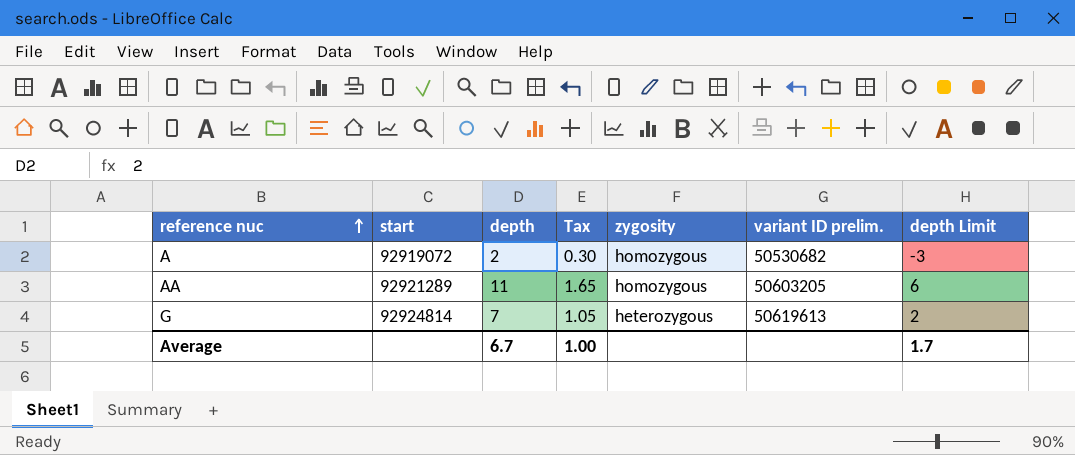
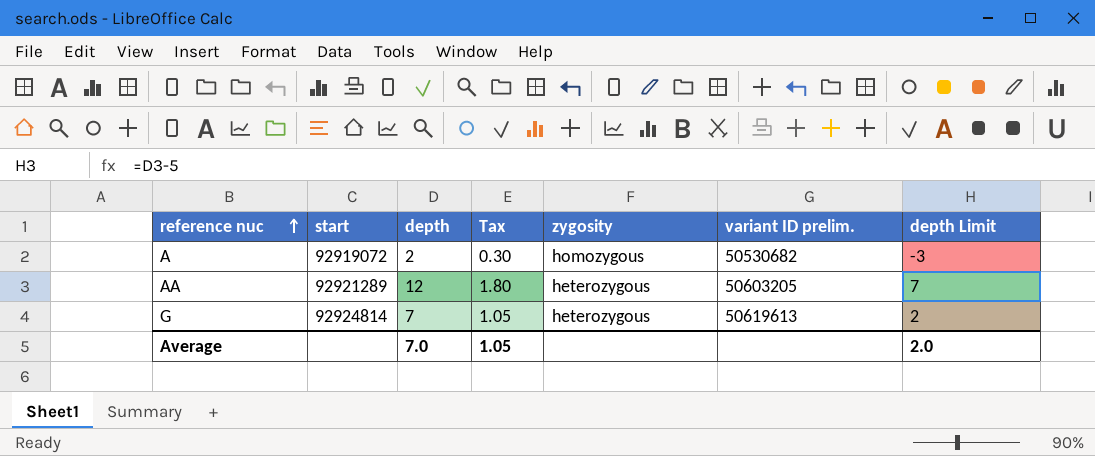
AA | depth: 11 -> 12
AA | Tax: 1.65 -> 1.80
AA | zygosity: homozygous -> heterozygous
AA | depth Limit: 6 -> 7
Average | depth: 6.7 -> 7.0
Average | Tax: 1.00 -> 1.05
Average | depth Limit: 1.7 -> 2.0

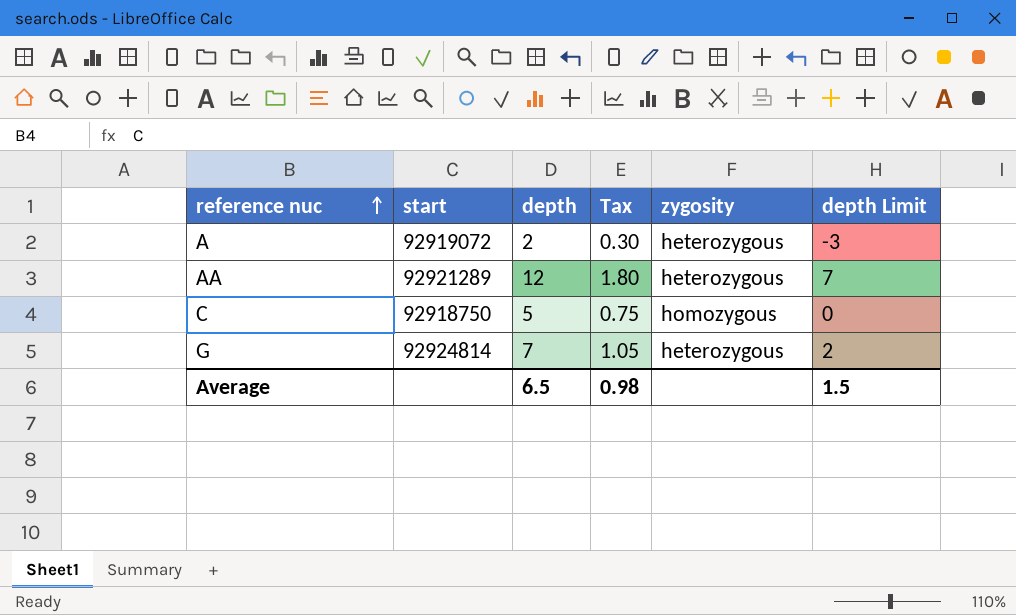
column variant ID prelim. | position: 6 -> none
A | zygosity: homozygous -> heterozygous
row C: none -> 92918750 | 5 | 0.75 | homozygous | 0
Average | depth: 7.0 -> 6.5
Average | Tax: 1.05 -> 0.98
Average | depth Limit: 2.0 -> 1.5

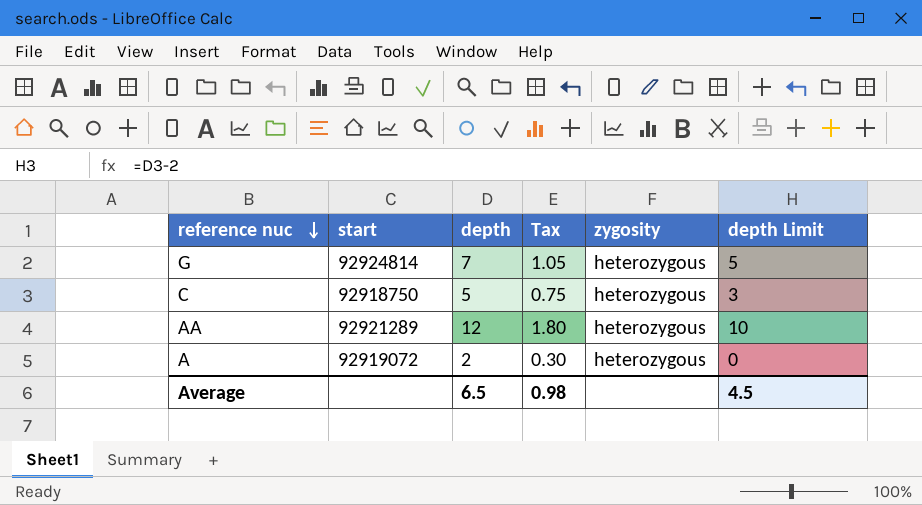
row order: reference nuc ascending -> reference nuc descending
column depth Limit | formula: [depth] - 5 -> [depth] - 2
C | zygosity: homozygous -> heterozygous
Average | depth Limit: 1.5 -> 4.5

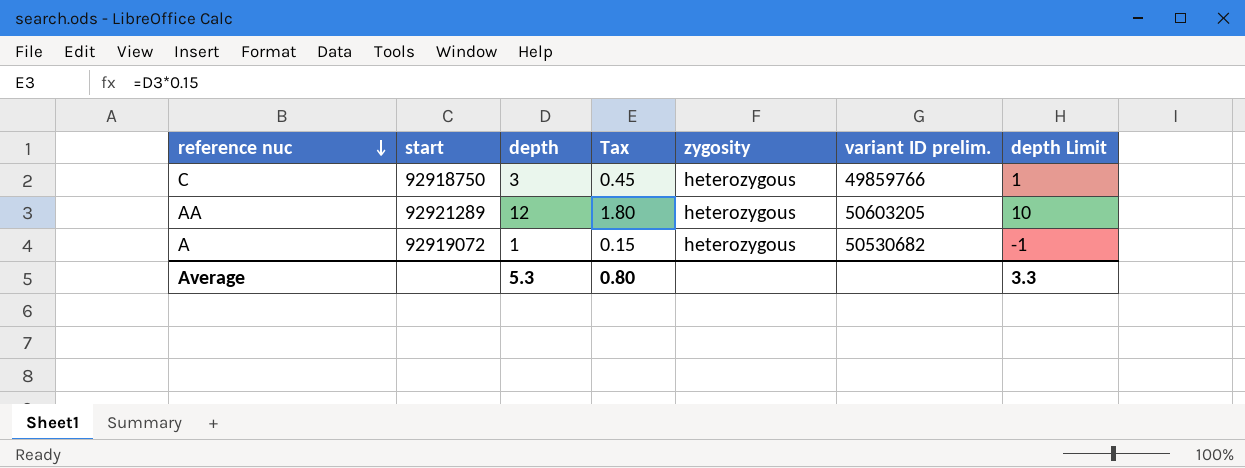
column variant ID prelim. | position: none -> 6
row G: 92924814 | 7 | 1.05 | heterozygous | 5 -> none
C | depth: 5 -> 3
C | Tax: 0.75 -> 0.45
C | depth Limit: 3 -> 1
A | depth: 2 -> 1
A | Tax: 0.30 -> 0.15
A | depth Limit: 0 -> -1
Average | depth: 6.5 -> 5.3
Average | Tax: 0.98 -> 0.80
Average | depth Limit: 4.5 -> 3.3

